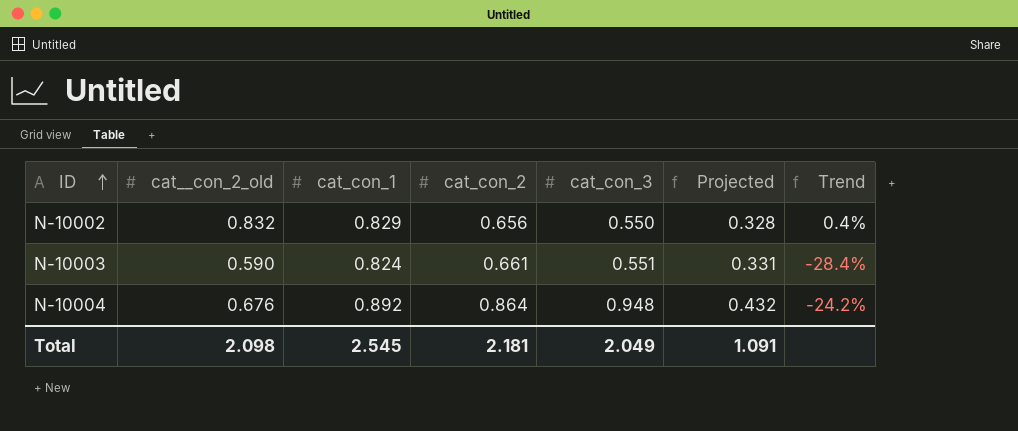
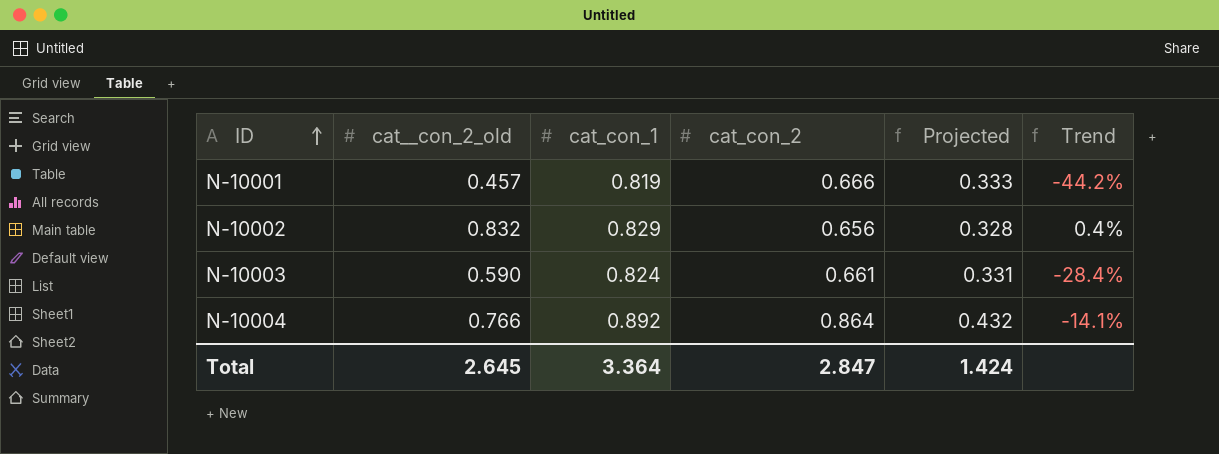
column cat_con_3 | position: 5 -> none
row N-10001: none -> 0.457 | 0.819 | 0.666 | 0.333 | -44.2%
N-10004 | cat__con_2_old: 0.676 -> 0.766
N-10004 | Trend: -24.2% -> -14.1%
Total | cat__con_2_old: 2.098 -> 2.645
Total | cat_con_1: 2.545 -> 3.364
Total | cat_con_2: 2.181 -> 2.847
Total | Projected: 1.091 -> 1.424

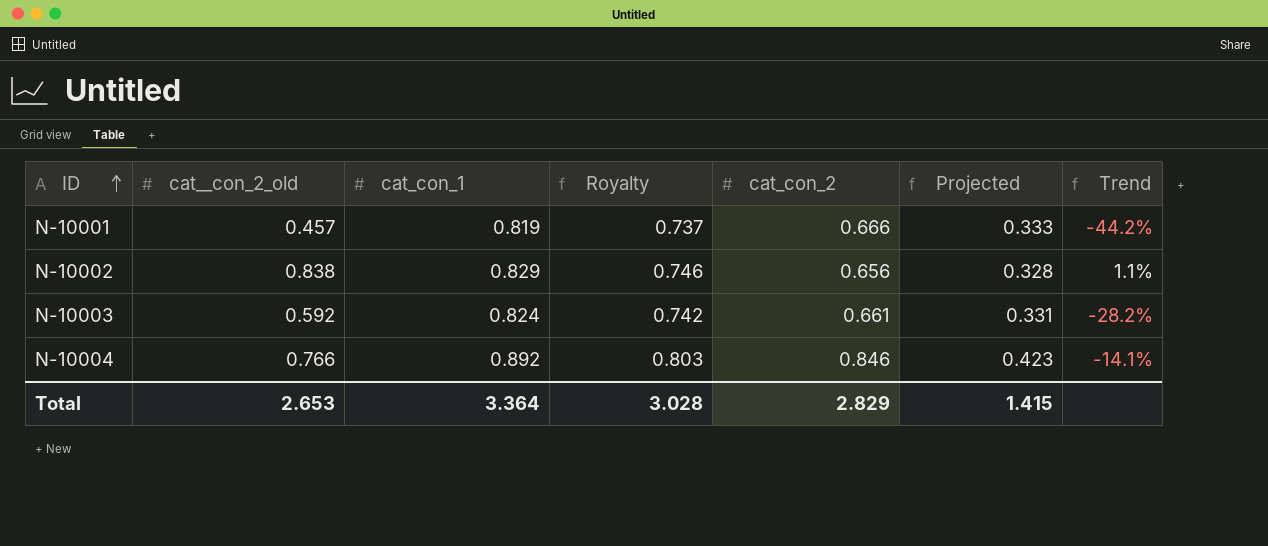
column Royalty | formula: none -> [cat_con_1] * 0.9
N-10002 | cat__con_2_old: 0.832 -> 0.838
N-10002 | Trend: 0.4% -> 1.1%
N-10003 | cat__con_2_old: 0.590 -> 0.592
N-10003 | Trend: -28.4% -> -28.2%
N-10004 | cat_con_2: 0.864 -> 0.846
N-10004 | Projected: 0.432 -> 0.423
Total | cat__con_2_old: 2.645 -> 2.653
Total | cat_con_2: 2.847 -> 2.829
Total | Projected: 1.424 -> 1.415

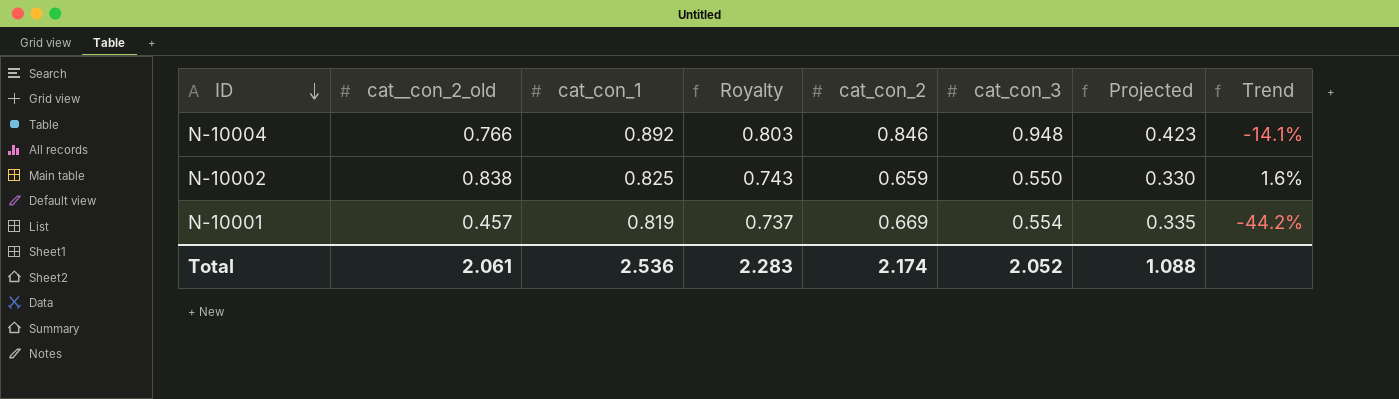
row order: ID ascending -> ID descending
column cat_con_3 | position: none -> 6
row N-10003: 0.592 | 0.824 | 0.742 | 0.661 | 0.331 | -28.2% -> none
N-10002 | cat_con_1: 0.829 -> 0.825
N-10002 | Royalty: 0.746 -> 0.743
N-10002 | cat_con_2: 0.656 -> 0.659
N-10002 | Projected: 0.328 -> 0.330
N-10002 | Trend: 1.1% -> 1.6%
N-10001 | cat_con_2: 0.666 -> 0.669
N-10001 | Projected: 0.333 -> 0.335
Total | cat__con_2_old: 2.653 -> 2.061
Total | cat_con_1: 3.364 -> 2.536
Total | Royalty: 3.028 -> 2.283
Total | cat_con_2: 2.829 -> 2.174
Total | Projected: 1.415 -> 1.088

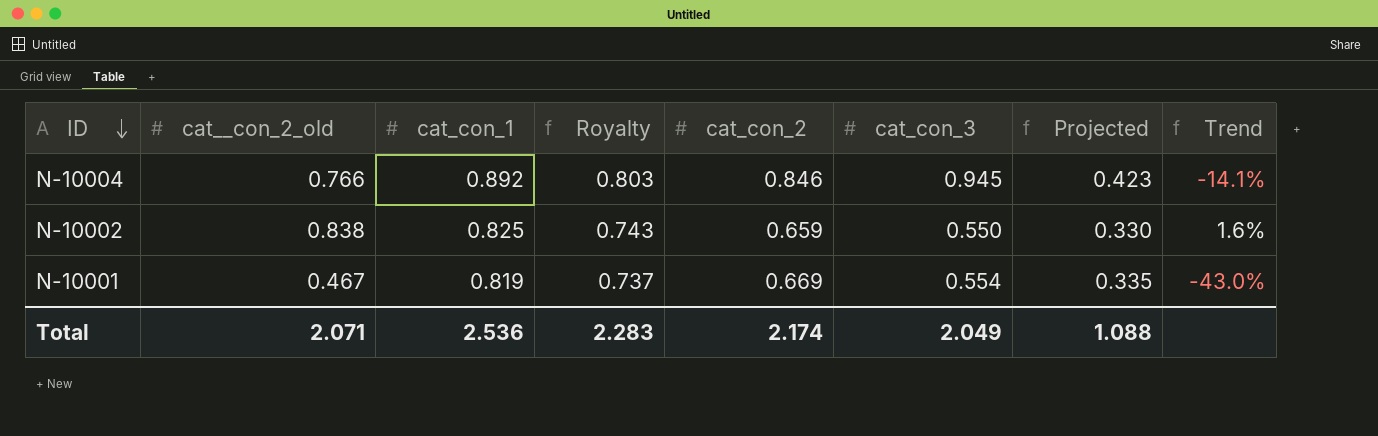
N-10004 | cat_con_3: 0.948 -> 0.945
N-10001 | cat__con_2_old: 0.457 -> 0.467
N-10001 | Trend: -44.2% -> -43.0%
Total | cat__con_2_old: 2.061 -> 2.071
Total | cat_con_3: 2.052 -> 2.049

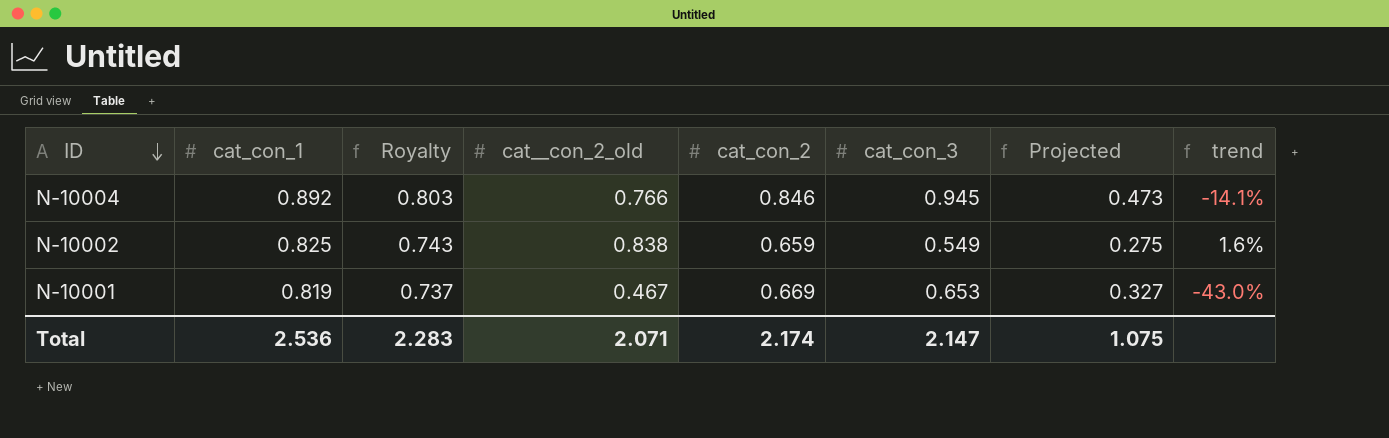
column cat__con_2_old | position: 2 -> 4
column Projected | formula: [cat_con_2] * 0.5 -> [cat_con_3] * 0.5
column name: Trend -> trend
N-10002 | cat_con_3: 0.550 -> 0.549
N-10001 | cat_con_3: 0.554 -> 0.653
Total | cat_con_3: 2.049 -> 2.147
Total | Projected: 1.088 -> 1.075

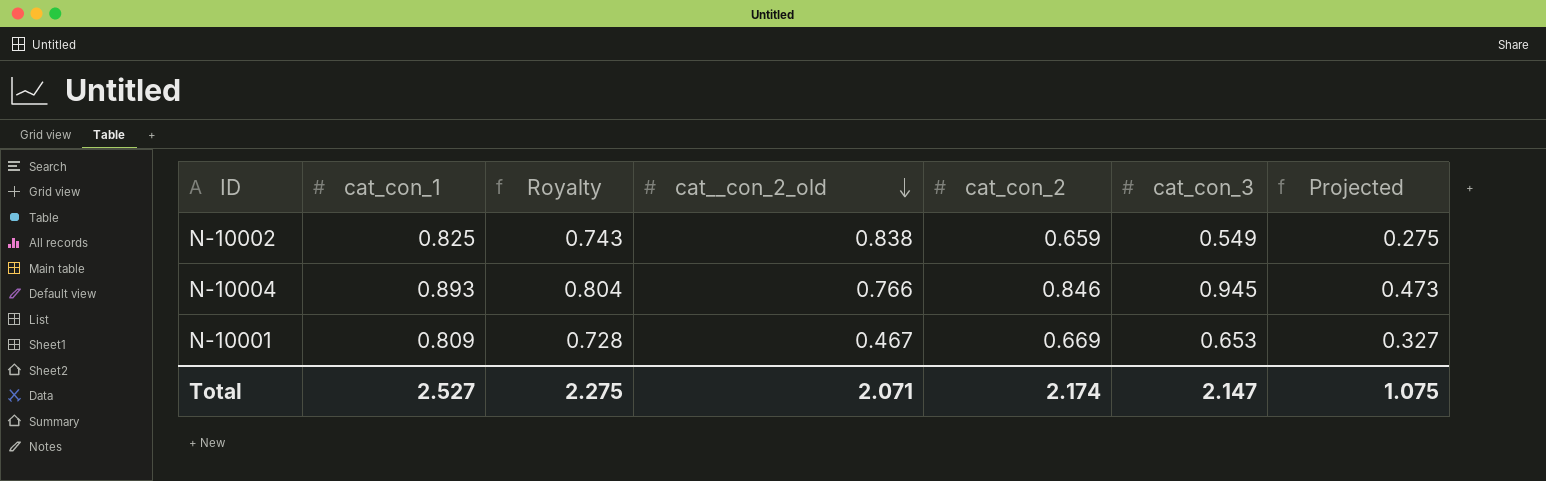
row order: ID descending -> cat__con_2_old descending
column trend | formula: ([cat__con_2_old] - [cat_con_1]) / [cat_con_1] -> none
N-10004 | cat_con_1: 0.892 -> 0.893
N-10004 | Royalty: 0.803 -> 0.804
N-10001 | cat_con_1: 0.819 -> 0.809
N-10001 | Royalty: 0.737 -> 0.728
Total | cat_con_1: 2.536 -> 2.527
Total | Royalty: 2.283 -> 2.275

